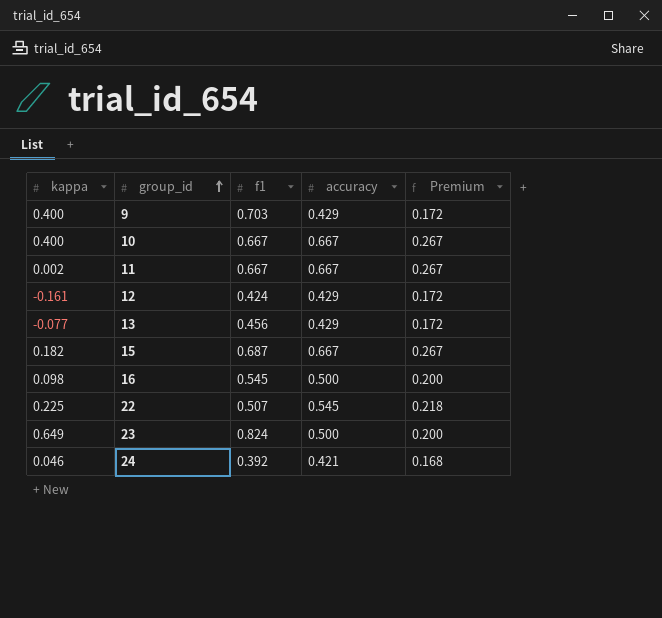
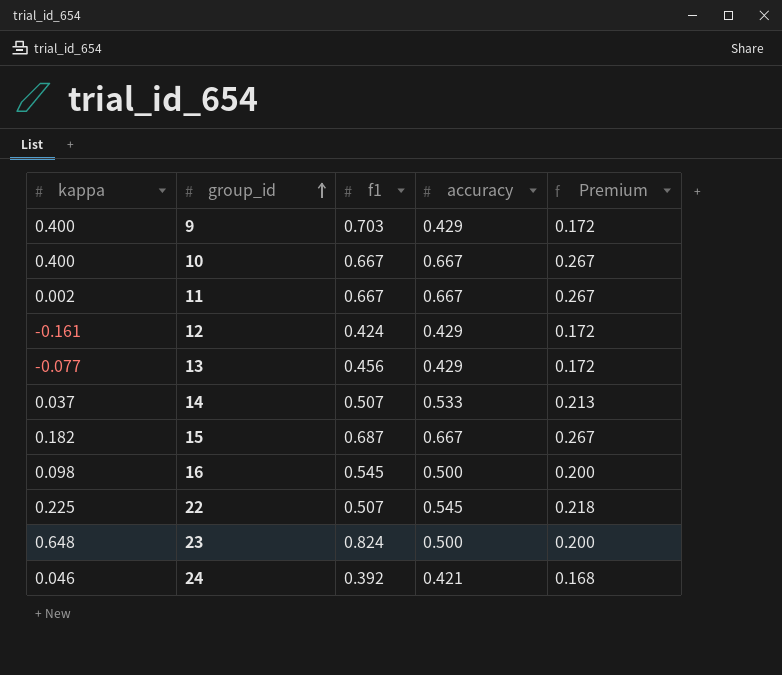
row 14: none -> 0.037 | 0.507 | 0.533 | 0.213
23 | kappa: 0.649 -> 0.648

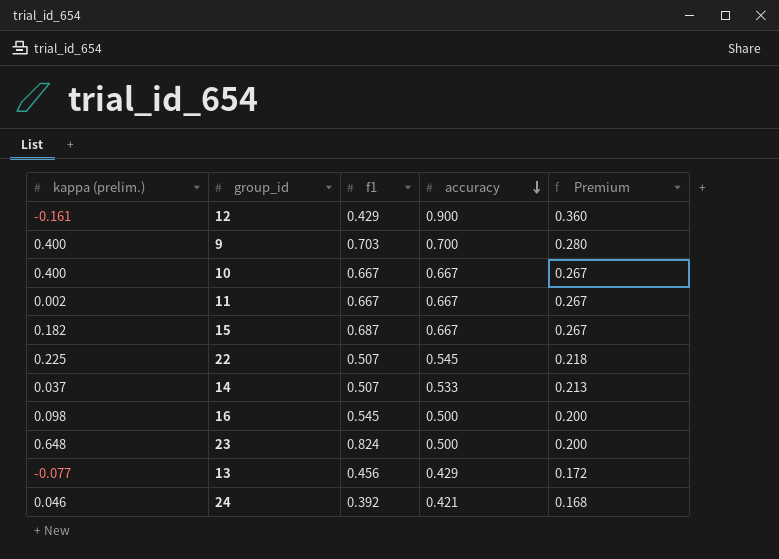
row order: group_id ascending -> accuracy descending
column name: kappa -> kappa (prelim.)
12 | f1: 0.424 -> 0.429
12 | accuracy: 0.429 -> 0.900
12 | Premium: 0.172 -> 0.360
9 | accuracy: 0.429 -> 0.700
9 | Premium: 0.172 -> 0.280

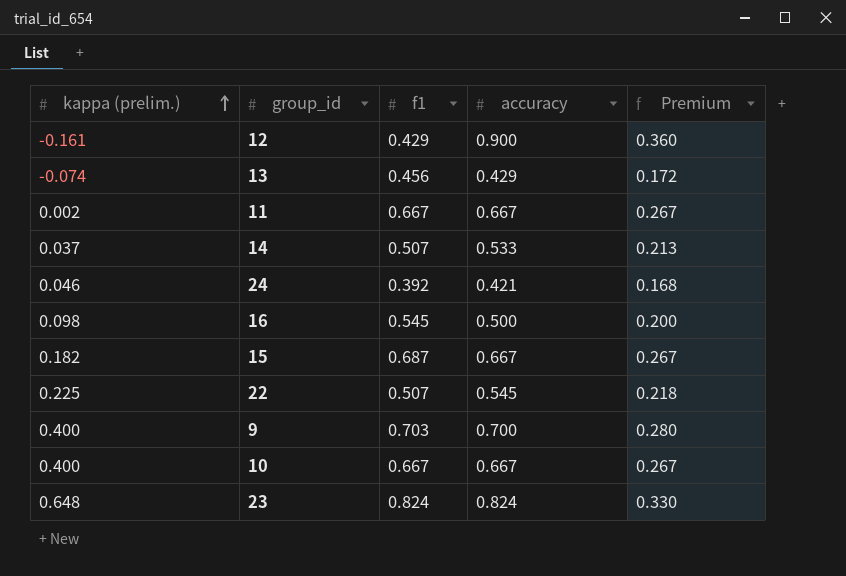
row order: accuracy descending -> kappa (prelim.) ascending
13 | kappa (prelim.): -0.077 -> -0.074
23 | accuracy: 0.500 -> 0.824
23 | Premium: 0.200 -> 0.330

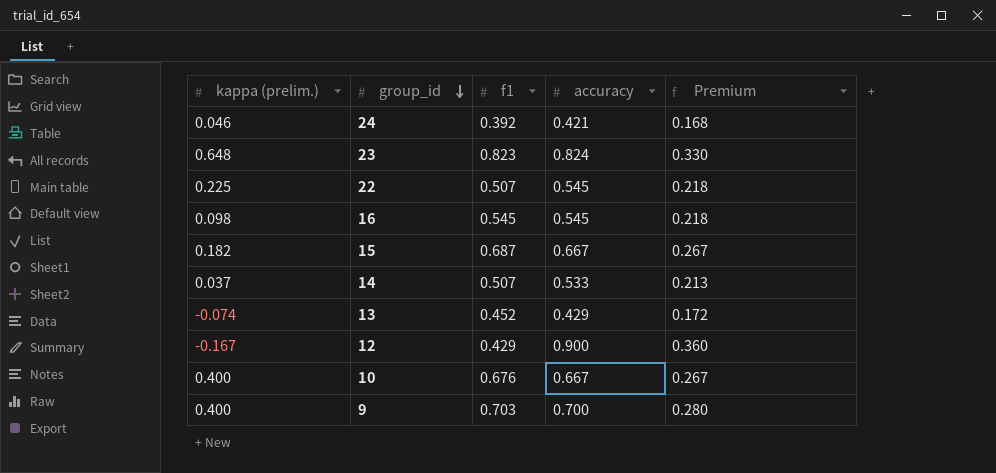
row order: kappa (prelim.) ascending -> group_id descending
row 11: 0.002 | 0.667 | 0.667 | 0.267 -> none
23 | f1: 0.824 -> 0.823
16 | accuracy: 0.500 -> 0.545
16 | Premium: 0.200 -> 0.218
13 | f1: 0.456 -> 0.452
12 | kappa (prelim.): -0.161 -> -0.167
10 | f1: 0.667 -> 0.676

